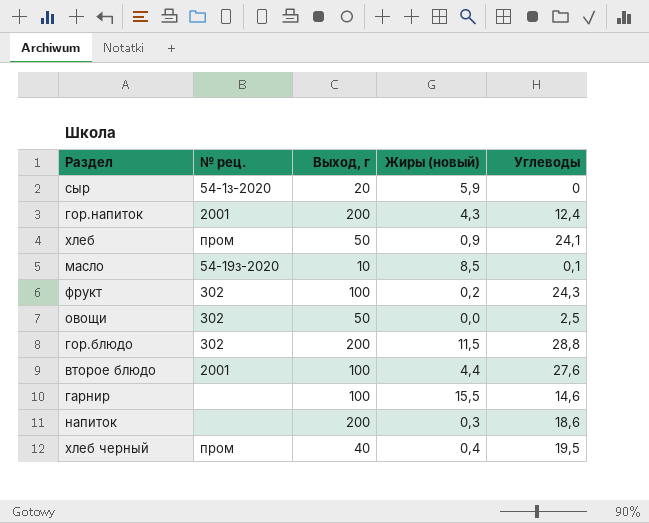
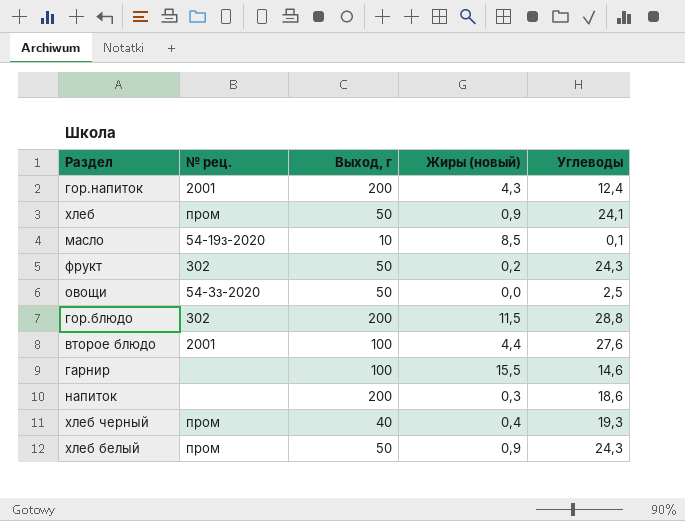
row сыр: 54-1з-2020 | 20 | 5,9 | 0 -> none
фрукт | Выход, г: 100 -> 50
овощи | № рец.: 302 -> 54-3з-2020
хлеб черный | Углеводы: 19,5 -> 19,3
row хлеб белый: none -> пром | 50 | 0,9 | 24,3

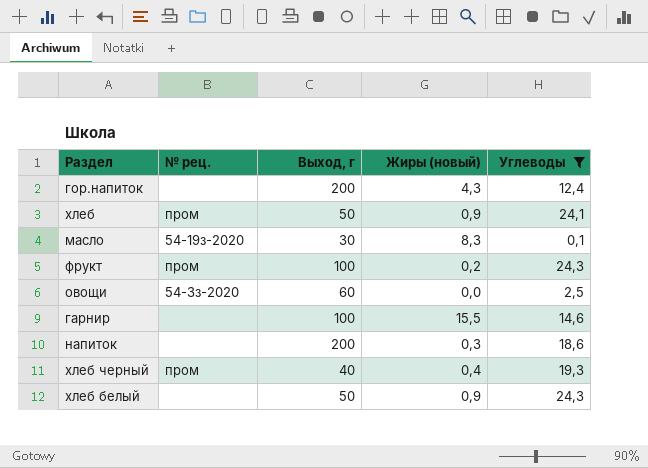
filter: none -> Углеводы <= 24,3
гор.напиток | № рец.: 2001 -> none
масло | Выход, г: 10 -> 30
масло | Жиры (новый): 8,5 -> 8,3
фрукт | № рец.: 302 -> пром
фрукт | Выход, г: 50 -> 100
овощи | Выход, г: 50 -> 60
хлеб белый | № рец.: пром -> none

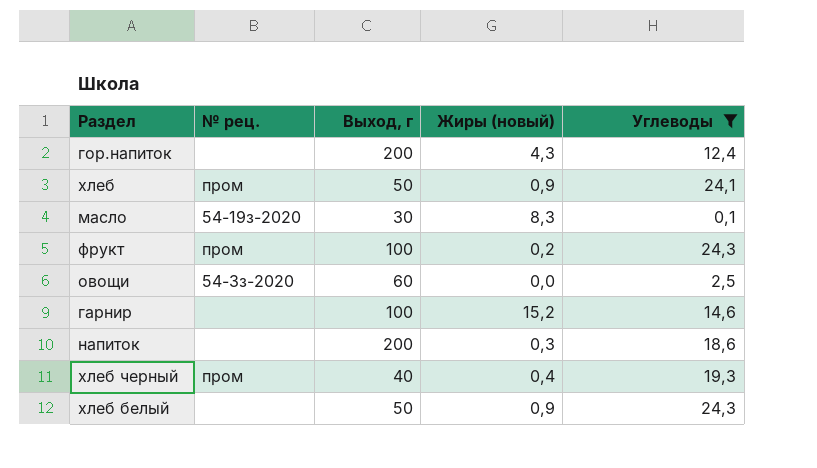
гарнир | Жиры (новый): 15,5 -> 15,2

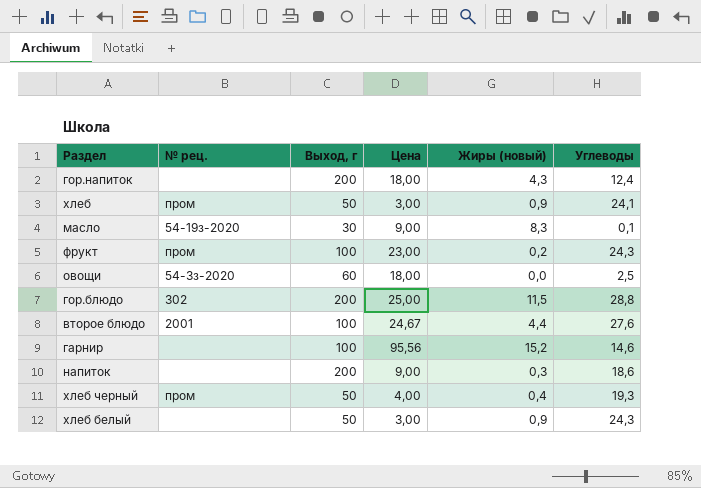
filter: Углеводы <= 24,3 -> none
column Цена | position: none -> 4
хлеб черный | Выход, г: 40 -> 50

